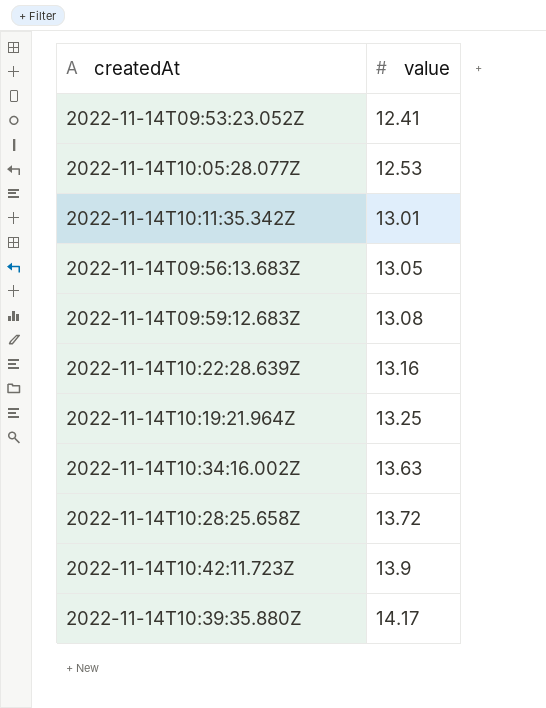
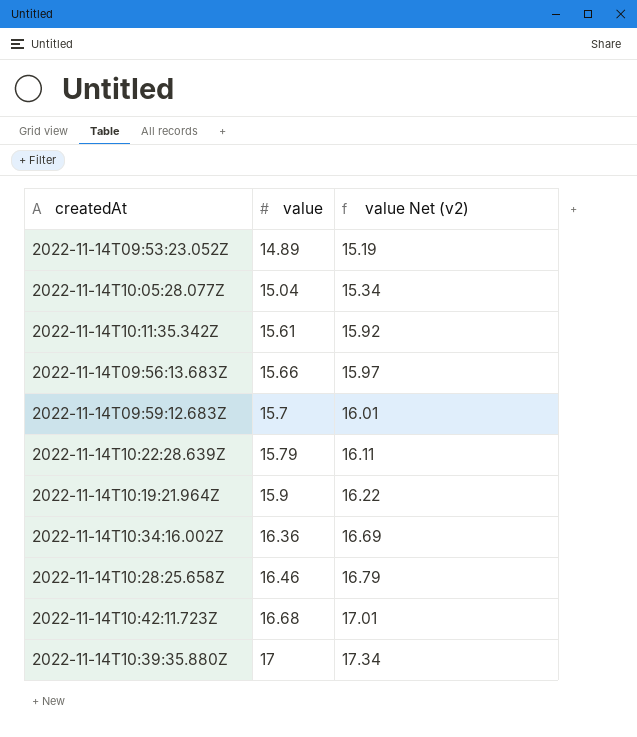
column value Net (v2) | formula: none -> [value] * 1.02
2022-11-14T09:53:23.052Z | value: 12.41 -> 14.89
2022-11-14T10:05:28.077Z | value: 12.53 -> 15.04
2022-11-14T10:11:35.342Z | value: 13.01 -> 15.61
2022-11-14T09:56:13.683Z | value: 13.05 -> 15.66
2022-11-14T09:59:12.683Z | value: 13.08 -> 15.7
2022-11-14T10:22:28.639Z | value: 13.16 -> 15.79
2022-11-14T10:19:21.964Z | value: 13.25 -> 15.9
2022-11-14T10:34:16.002Z | value: 13.63 -> 16.36
2022-11-14T10:28:25.658Z | value: 13.72 -> 16.46
2022-11-14T10:42:11.723Z | value: 13.9 -> 16.68
2022-11-14T10:39:35.880Z | value: 14.17 -> 17

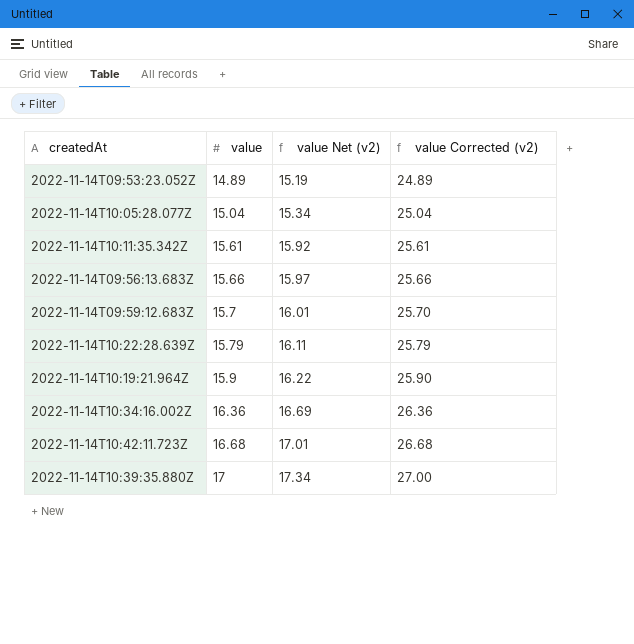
column value Corrected (v2) | formula: none -> [value] + 10
row 2022-11-14T10:28:25.658Z: 16.46 | 16.79 -> none

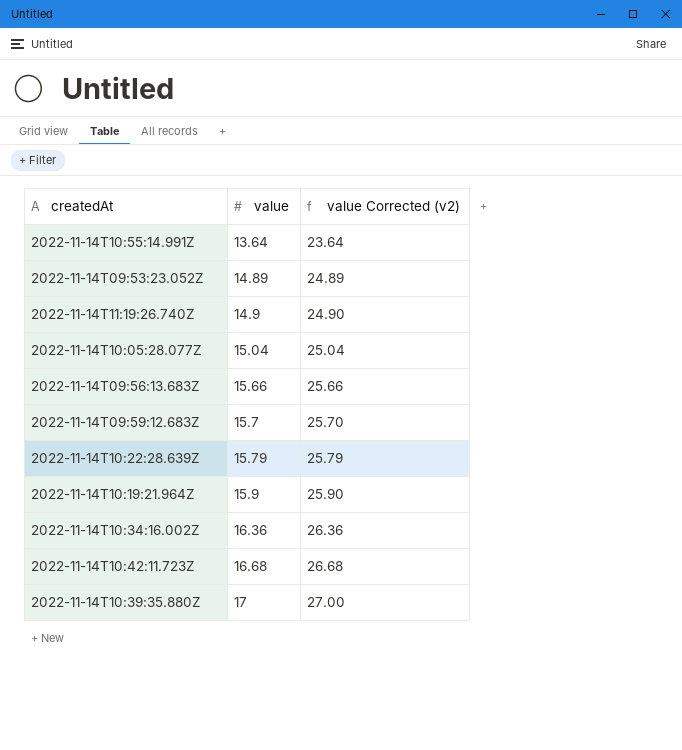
column value Net (v2) | formula: [value] * 1.02 -> none
row 2022-11-14T10:11:35.342Z: 15.61 | 15.92 | 25.61 -> none
row 2022-11-14T10:55:14.991Z: none -> 13.64 | 23.64
row 2022-11-14T11:19:26.740Z: none -> 14.9 | 24.90

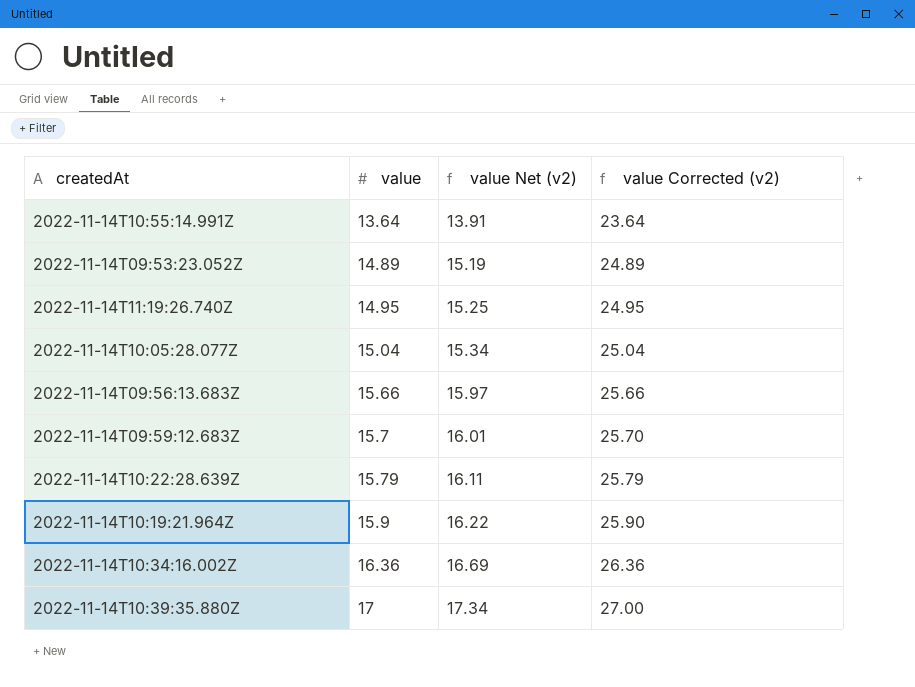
column value Net (v2) | formula: none -> [value] * 1.02
row 2022-11-14T10:42:11.723Z: 16.68 | 26.68 -> none
2022-11-14T11:19:26.740Z | value: 14.9 -> 14.95
2022-11-14T11:19:26.740Z | value Corrected (v2): 24.90 -> 24.95

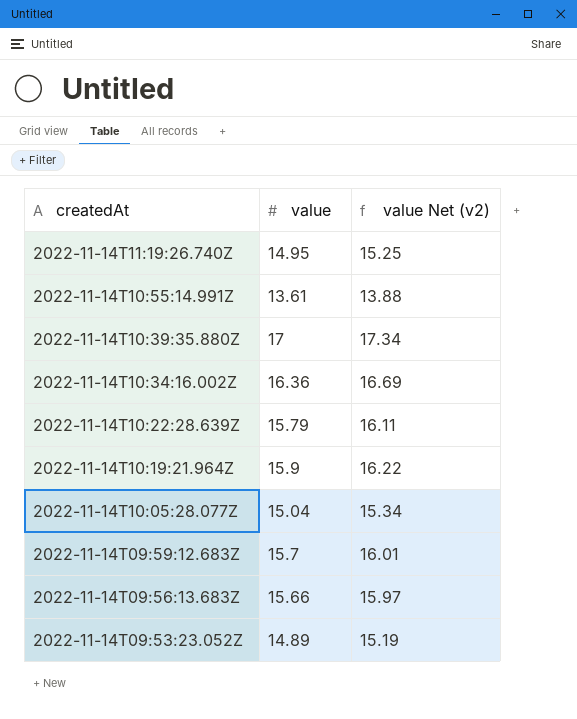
row order: value ascending -> createdAt descending
column value Corrected (v2) | formula: [value] + 10 -> none
2022-11-14T10:55:14.991Z | value: 13.64 -> 13.61
2022-11-14T10:55:14.991Z | value Net (v2): 13.91 -> 13.88

